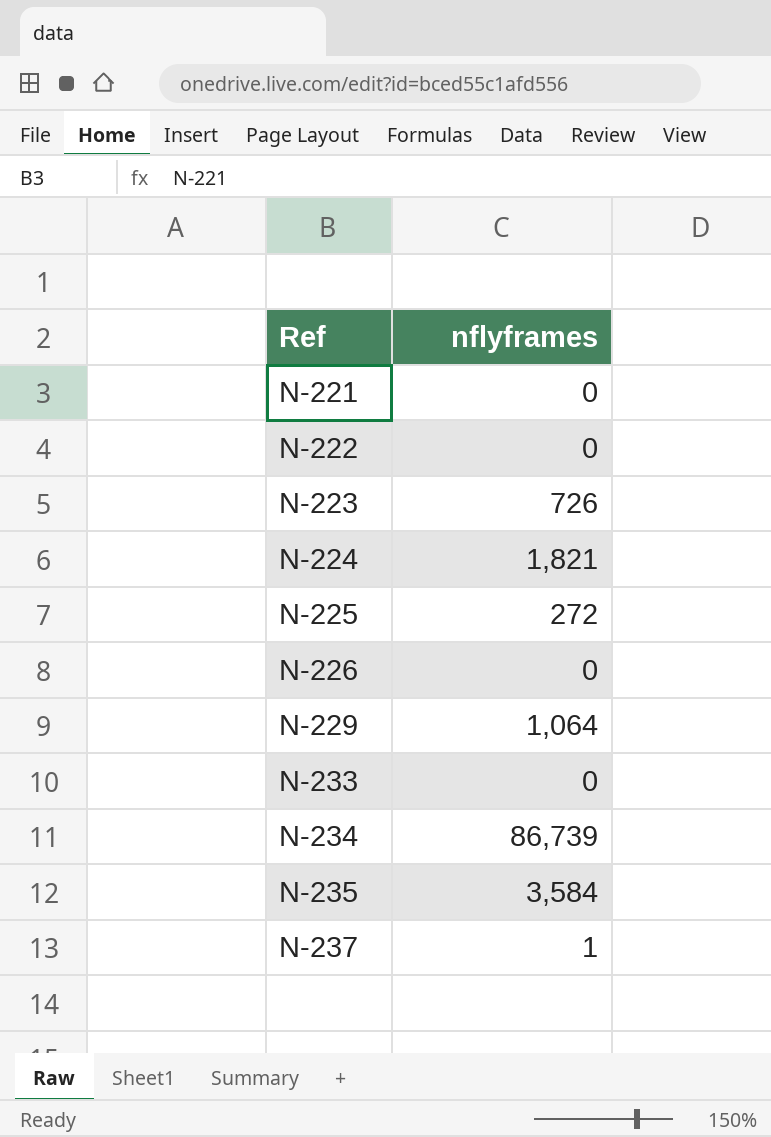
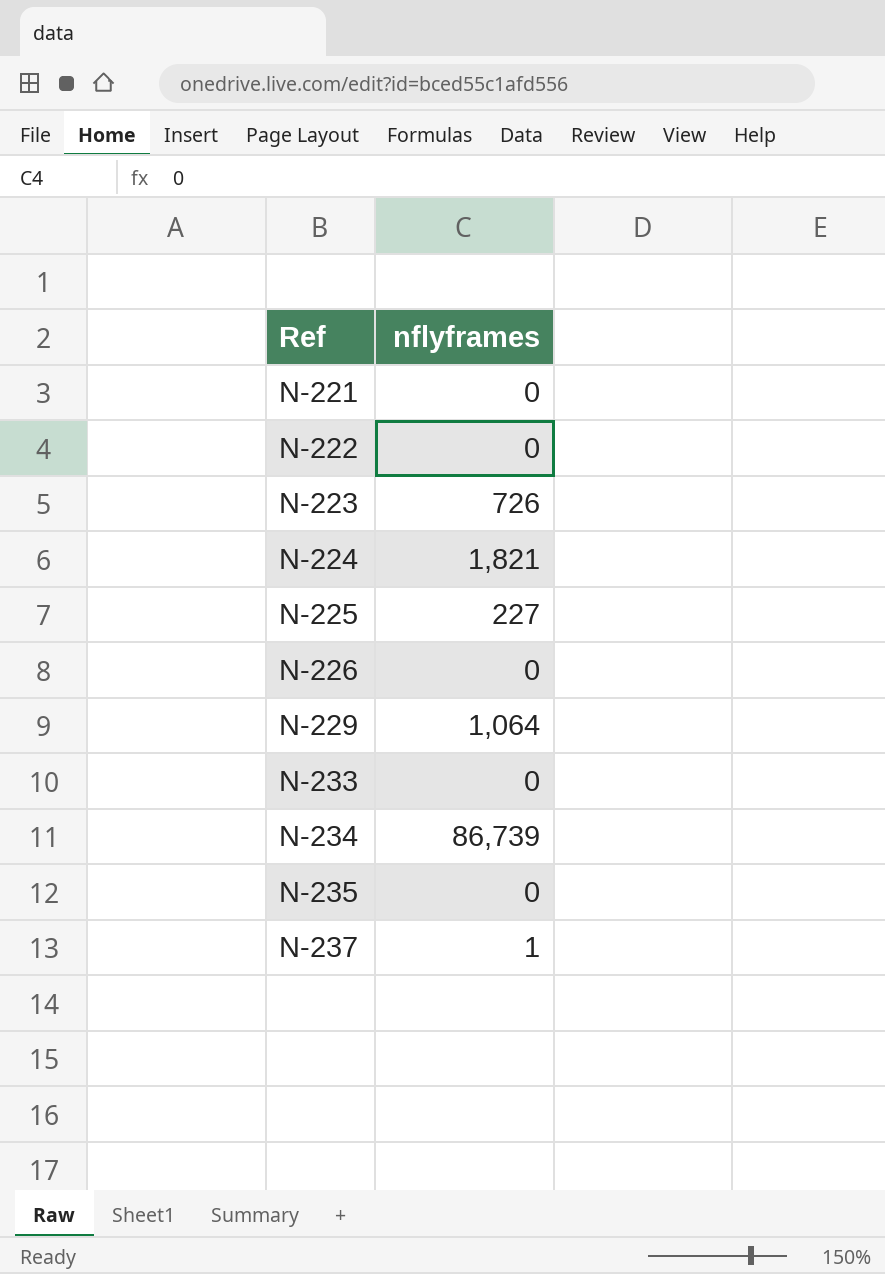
N-225 | nflyframes: 272 -> 227
N-235 | nflyframes: 3,584 -> 0

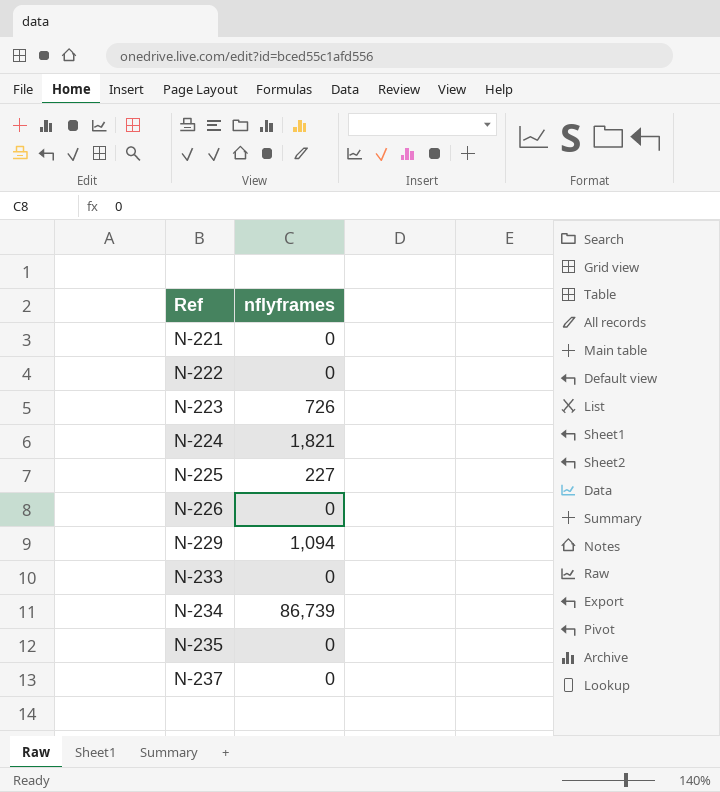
N-229 | nflyframes: 1,064 -> 1,094
N-237 | nflyframes: 1 -> 0

